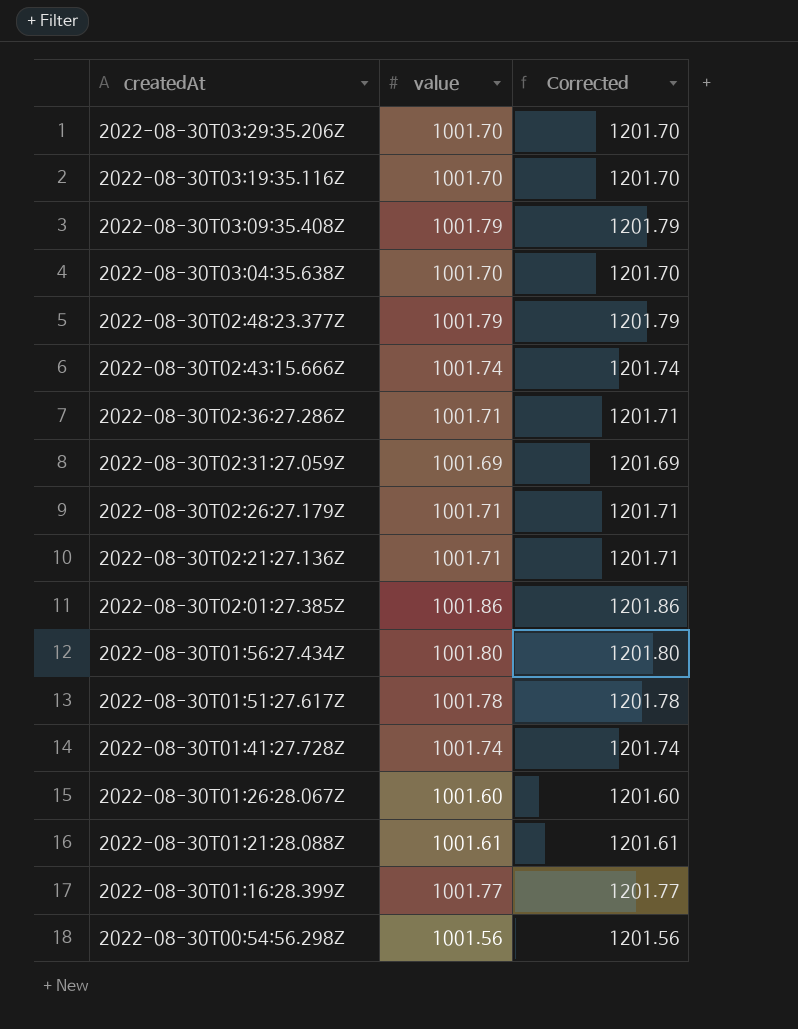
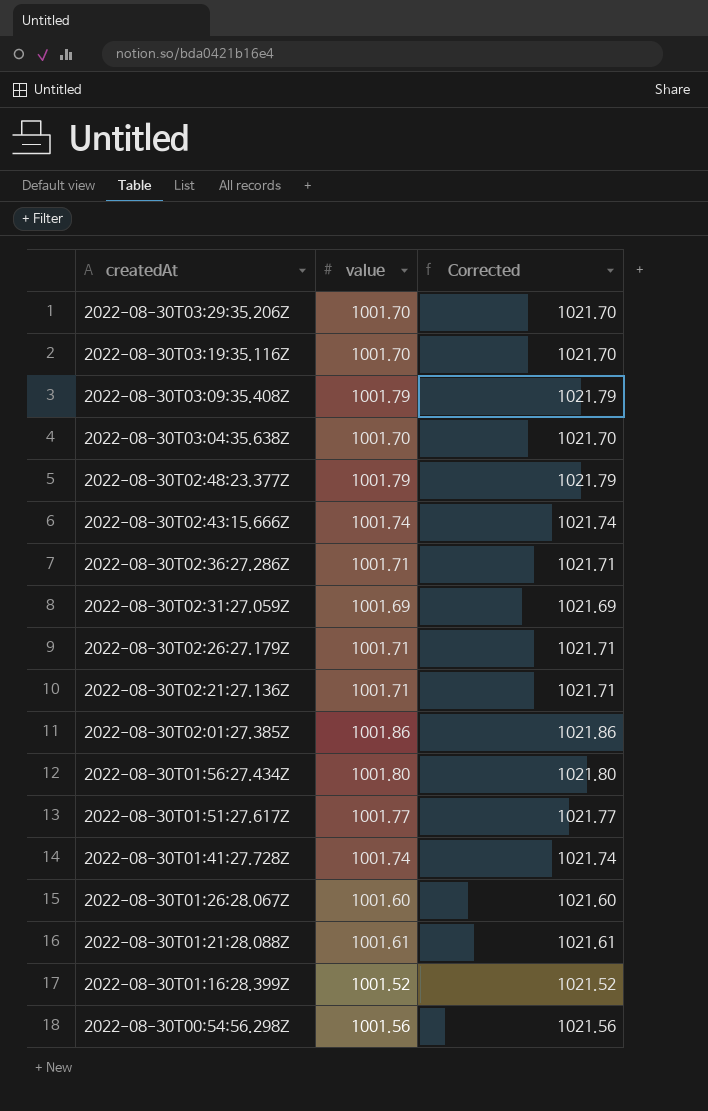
column Corrected | formula: [value] + 200 -> [value] + 20
2022-08-30T01:51:27.617Z | value: 1001.78 -> 1001.77
2022-08-30T01:16:28.399Z | value: 1001.77 -> 1001.52

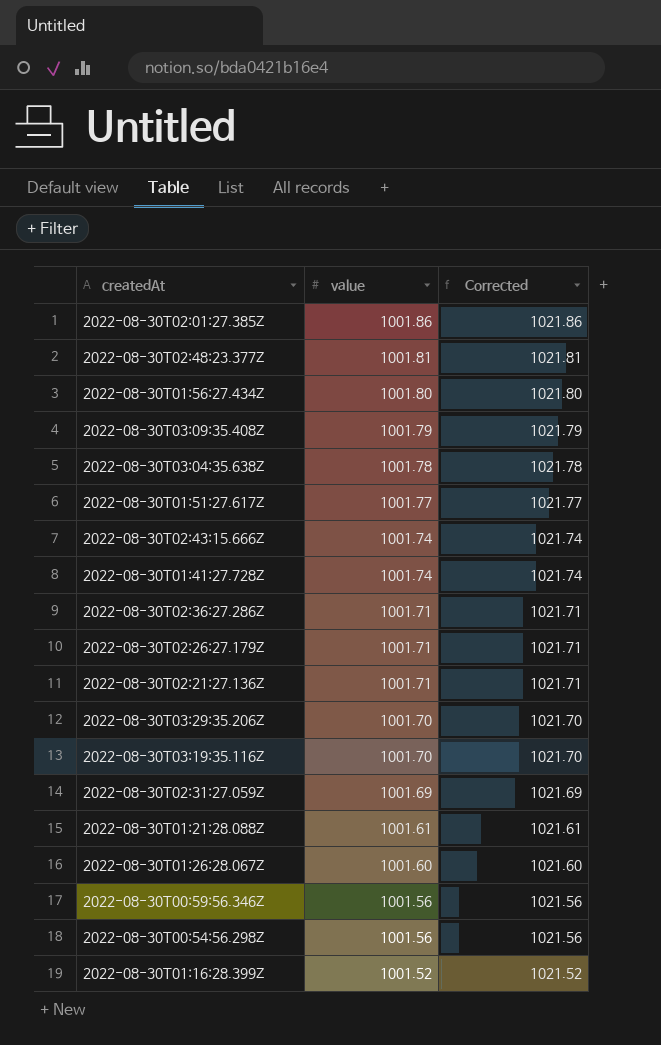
row order: createdAt descending -> value descending
2022-08-30T02:48:23.377Z | value: 1001.79 -> 1001.81
2022-08-30T02:48:23.377Z | Corrected: 1021.79 -> 1021.81
2022-08-30T03:04:35.638Z | value: 1001.70 -> 1001.78
2022-08-30T03:04:35.638Z | Corrected: 1021.70 -> 1021.78
row 2022-08-30T00:59:56.346Z: none -> 1001.56 | 1021.56

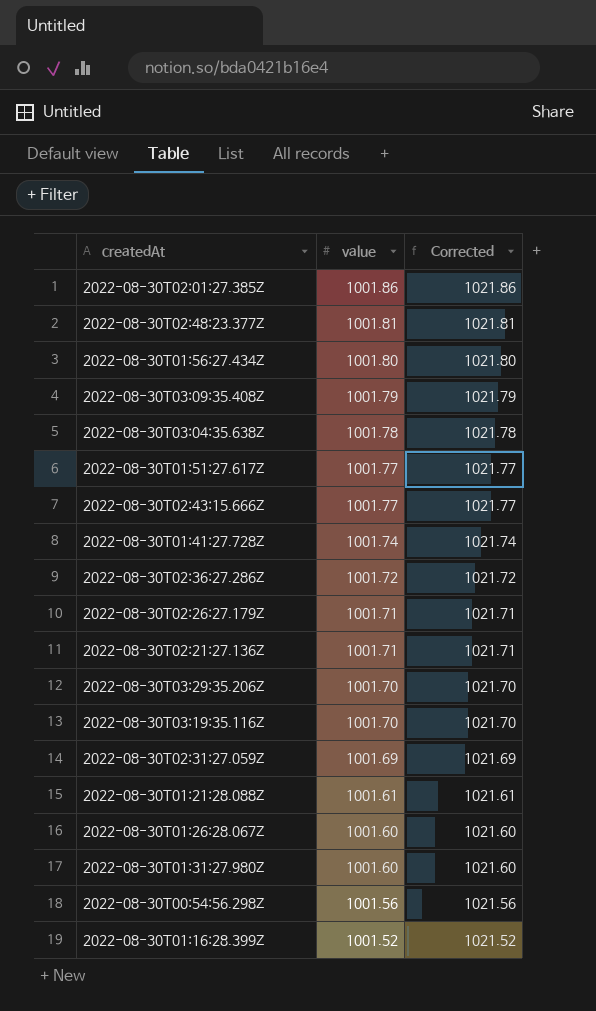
row 2022-08-30T00:59:56.346Z: 1001.56 | 1021.56 -> none
2022-08-30T02:43:15.666Z | value: 1001.74 -> 1001.77
2022-08-30T02:43:15.666Z | Corrected: 1021.74 -> 1021.77
2022-08-30T02:36:27.286Z | value: 1001.71 -> 1001.72
2022-08-30T02:36:27.286Z | Corrected: 1021.71 -> 1021.72
row 2022-08-30T01:31:27.980Z: none -> 1001.60 | 1021.60

